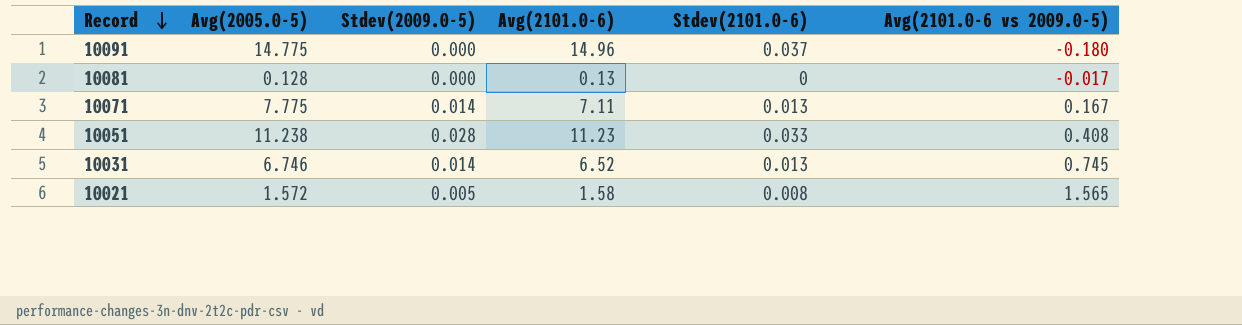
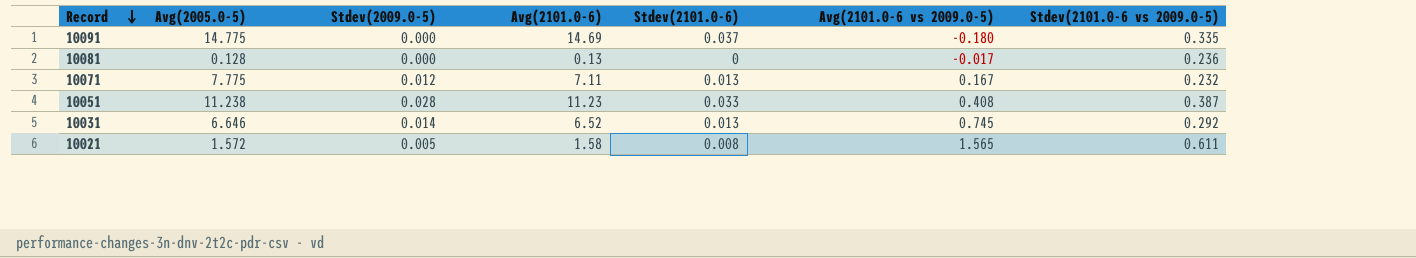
column Stdev(2101.0-6 vs 2009.0-5) | position: none -> 7
10091 | Avg(2101.0-6): 14.96 -> 14.69
10071 | Stdev(2009.0-5): 0.014 -> 0.012
10031 | Avg(2005.0-5): 6.746 -> 6.646

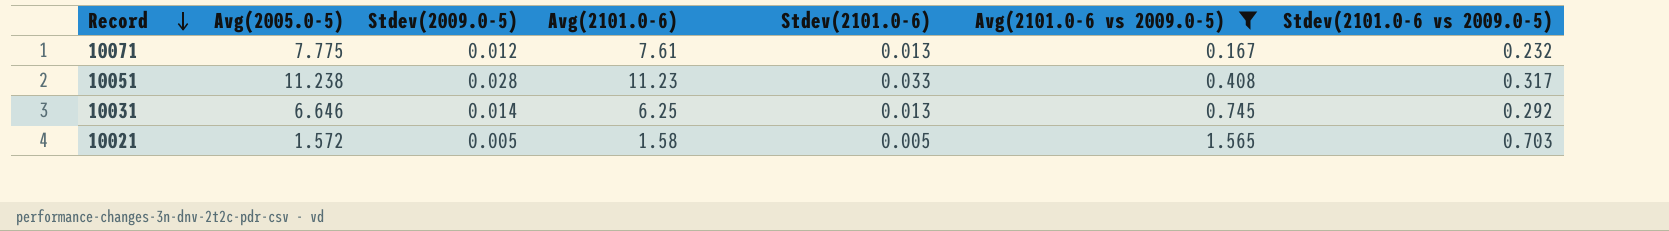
filter: none -> Avg(2101.0-6 vs 2009.0-5) >= 0.167
10071 | Avg(2101.0-6): 7.11 -> 7.61
10051 | Stdev(2101.0-6 vs 2009.0-5): 0.387 -> 0.317
10031 | Avg(2101.0-6): 6.52 -> 6.25
10021 | Stdev(2101.0-6): 0.008 -> 0.005
10021 | Stdev(2101.0-6 vs 2009.0-5): 0.611 -> 0.703

